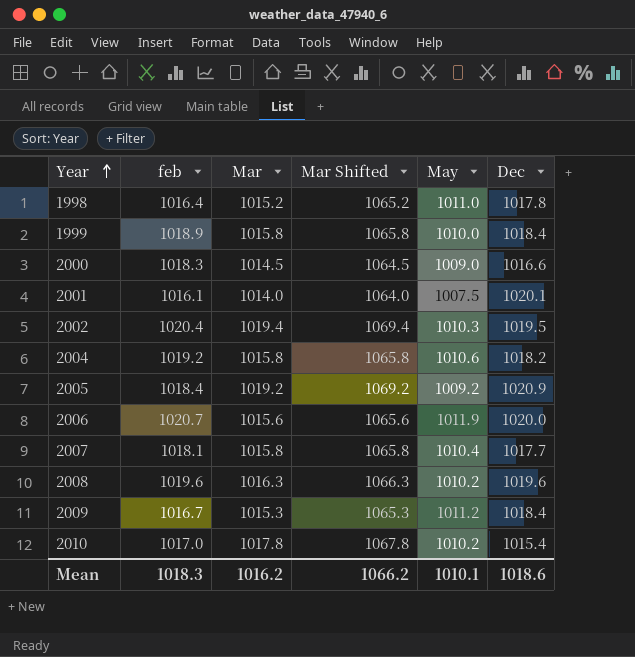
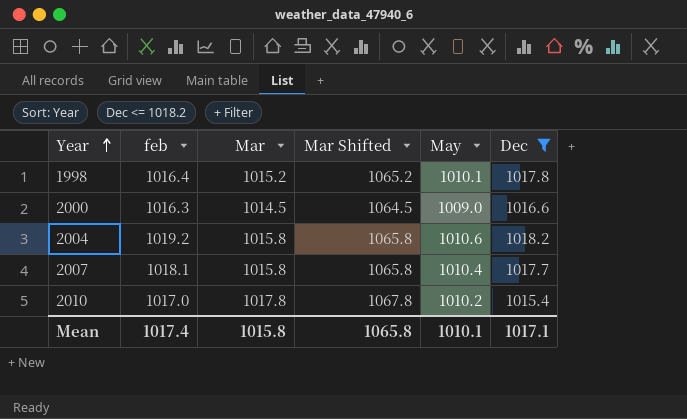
filter: none -> Dec <= 1018.2
1998 | May: 1011.0 -> 1010.1
2000 | feb: 1018.3 -> 1016.3
Mean | feb: 1018.3 -> 1017.4
Mean | Mar: 1016.2 -> 1015.8
Mean | Mar Shifted: 1066.2 -> 1065.8
Mean | Dec: 1018.6 -> 1017.1

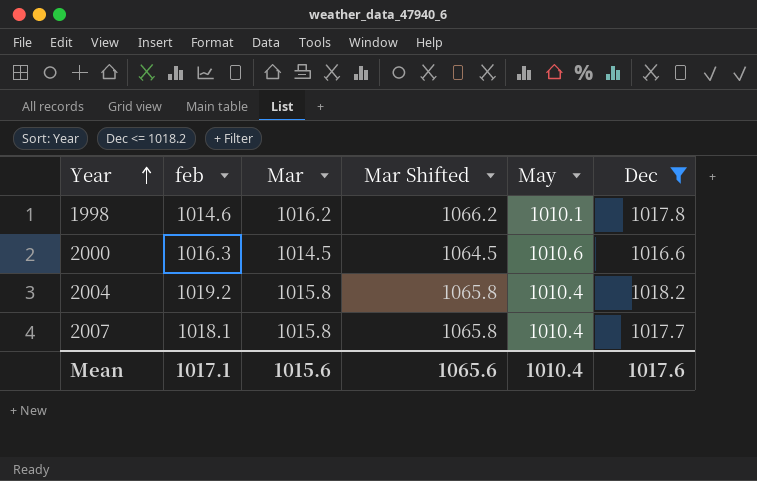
row 2010: 1017.0 | 1017.8 | 1067.8 | 1010.2 | 1015.4 -> none
1998 | feb: 1016.4 -> 1014.6
1998 | Mar: 1015.2 -> 1016.2
1998 | Mar Shifted: 1065.2 -> 1066.2
2000 | May: 1009.0 -> 1010.6
2004 | May: 1010.6 -> 1010.4
Mean | feb: 1017.4 -> 1017.1
Mean | Mar: 1015.8 -> 1015.6
Mean | Mar Shifted: 1065.8 -> 1065.6
Mean | May: 1010.1 -> 1010.4
Mean | Dec: 1017.1 -> 1017.6

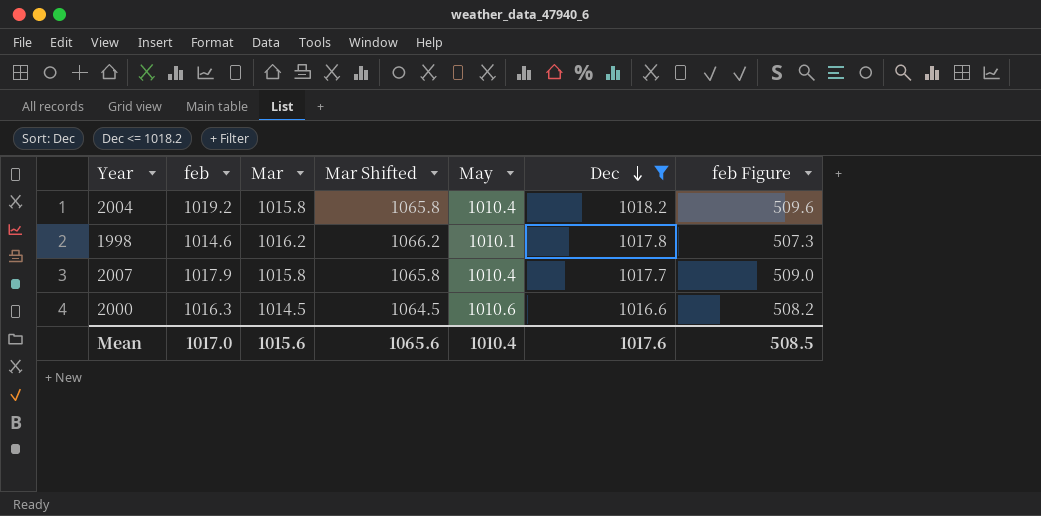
row order: Year ascending -> Dec descending
column feb Figure | formula: none -> [feb] * 0.5
2007 | feb: 1018.1 -> 1017.9
Mean | feb: 1017.1 -> 1017.0

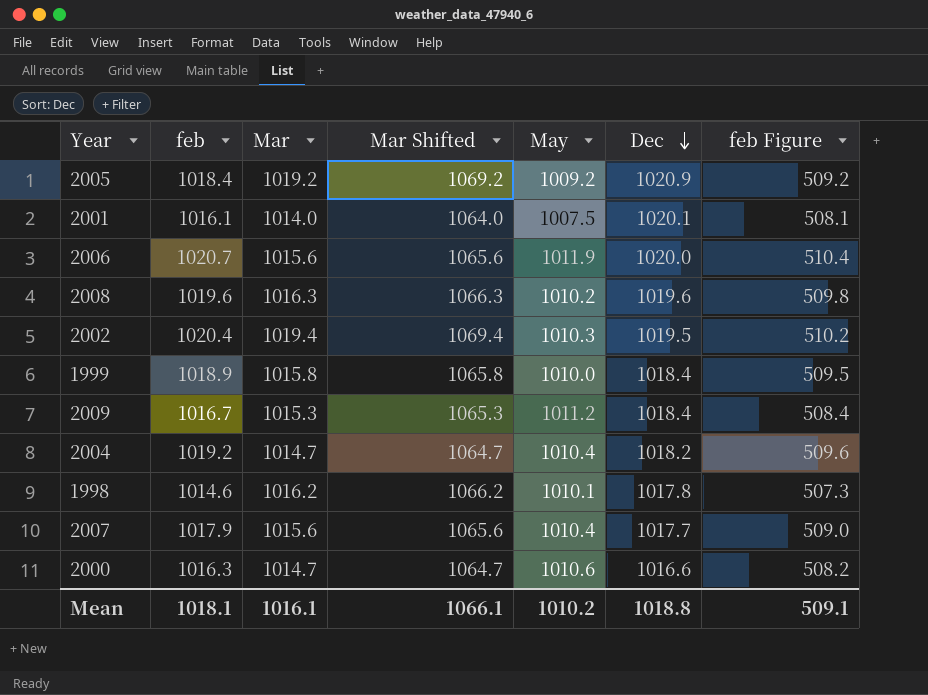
filter: Dec <= 1018.2 -> none
2004 | Mar: 1015.8 -> 1014.7
2004 | Mar Shifted: 1065.8 -> 1064.7
2007 | Mar: 1015.8 -> 1015.6
2007 | Mar Shifted: 1065.8 -> 1065.6
2000 | Mar: 1014.5 -> 1014.7
2000 | Mar Shifted: 1064.5 -> 1064.7
Mean | feb: 1017.0 -> 1018.1
Mean | Mar: 1015.6 -> 1016.1
Mean | Mar Shifted: 1065.6 -> 1066.1
Mean | May: 1010.4 -> 1010.2
Mean | Dec: 1017.6 -> 1018.8
Mean | feb Figure: 508.5 -> 509.1

